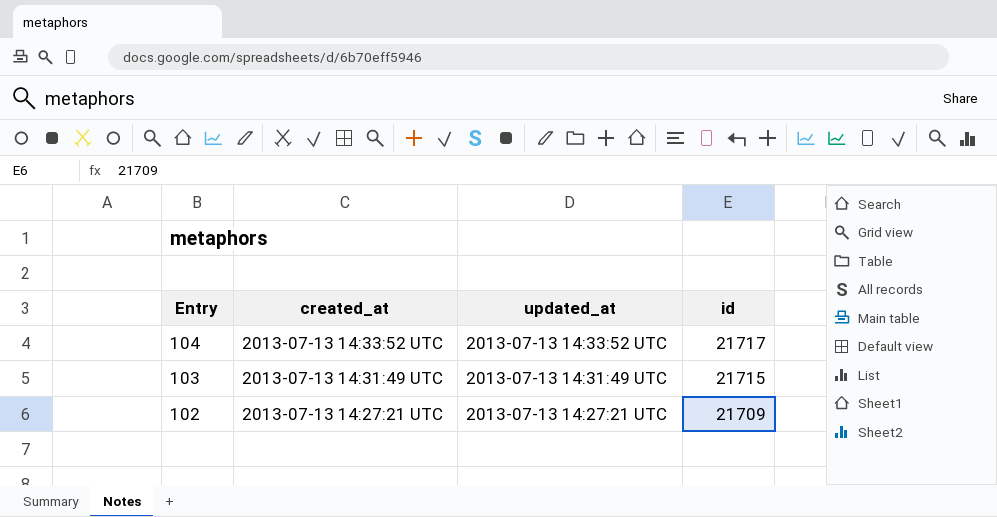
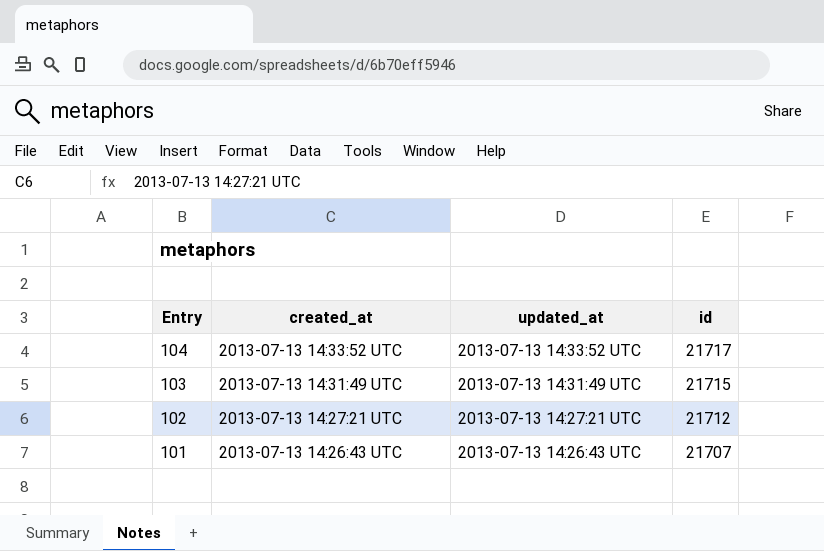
102 | id: 21709 -> 21712
row 101: none -> 2013-07-13 14:26:43 UTC | 2013-07-13 14:26:43 UTC | 21707

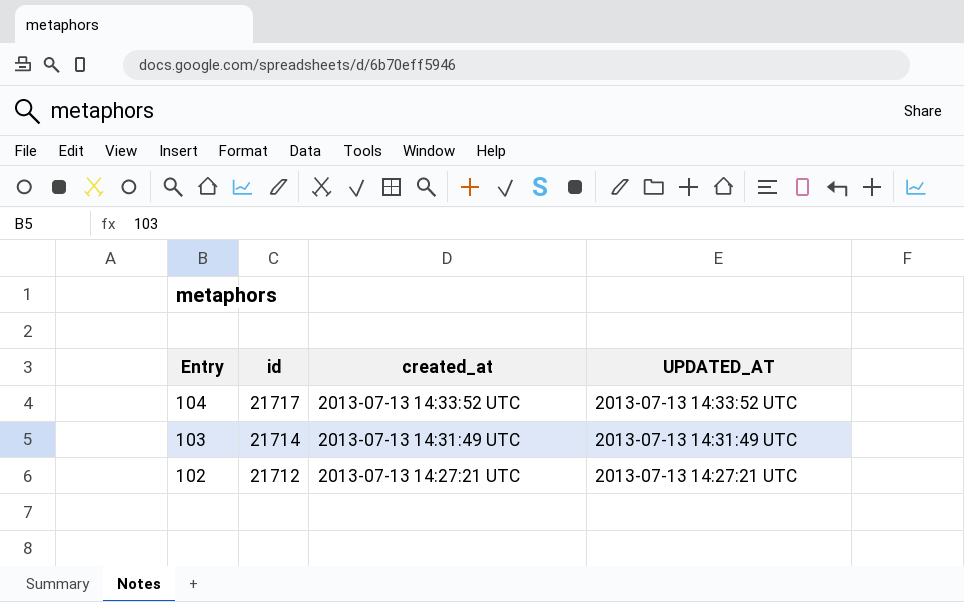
column id | position: 4 -> 2
column name: updated_at -> UPDATED_AT
row 101: 2013-07-13 14:26:43 UTC | 2013-07-13 14:26:43 UTC | 21707 -> none
103 | id: 21715 -> 21714

